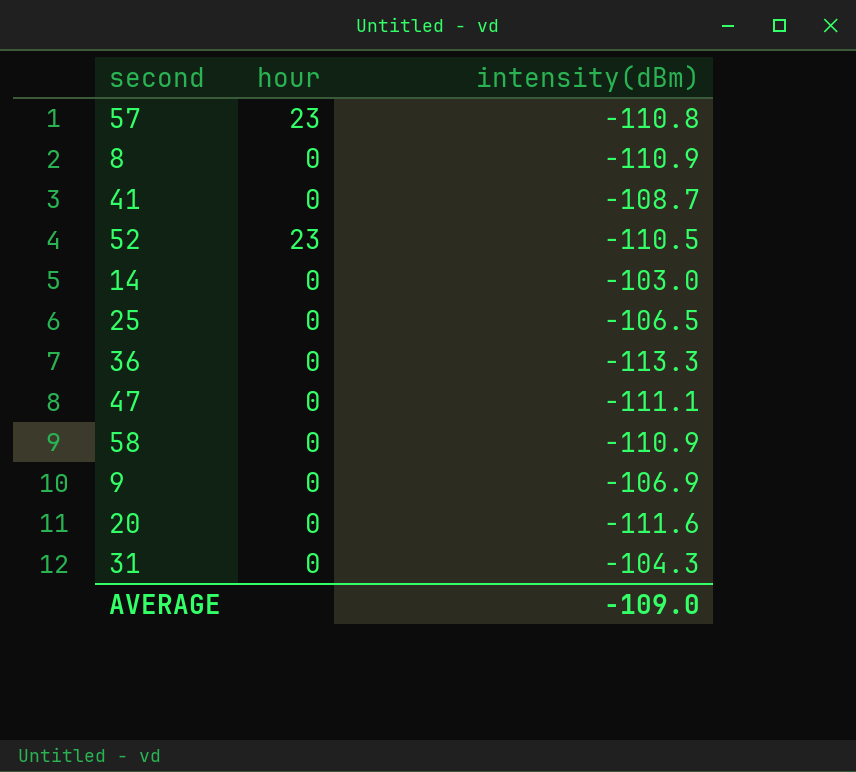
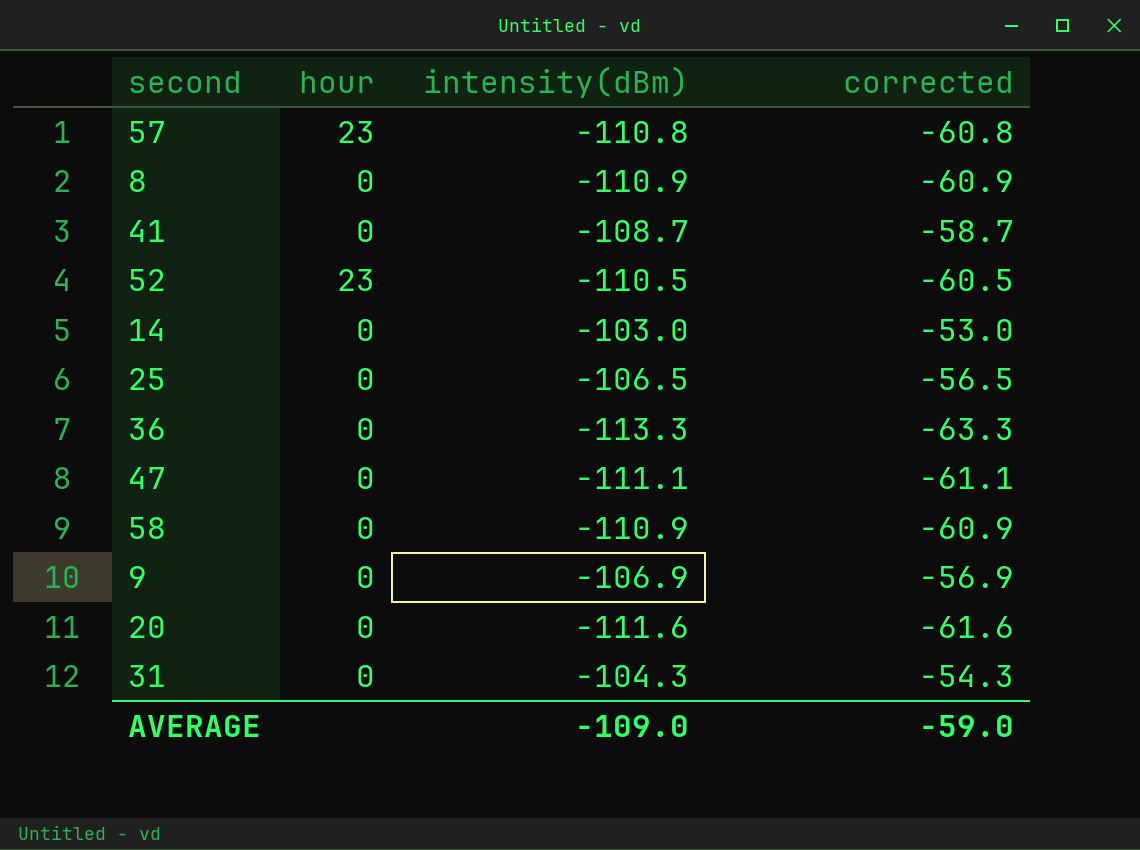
column corrected | formula: none -> [intensity(dBm)] + 50

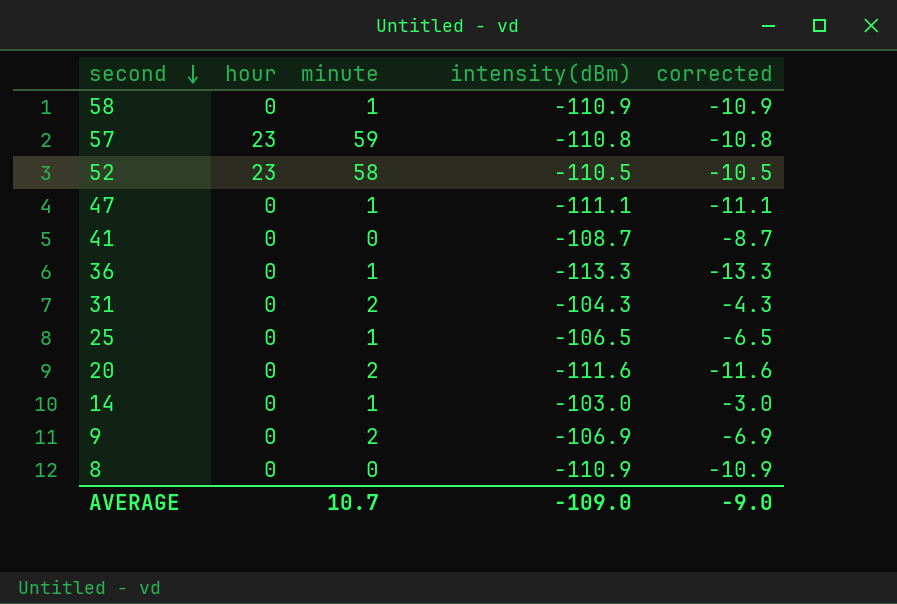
row order: none -> second descending
column minute | position: none -> 3
column corrected | formula: [intensity(dBm)] + 50 -> [intensity(dBm)] + 100
AVERAGE | corrected: -59.0 -> -9.0

